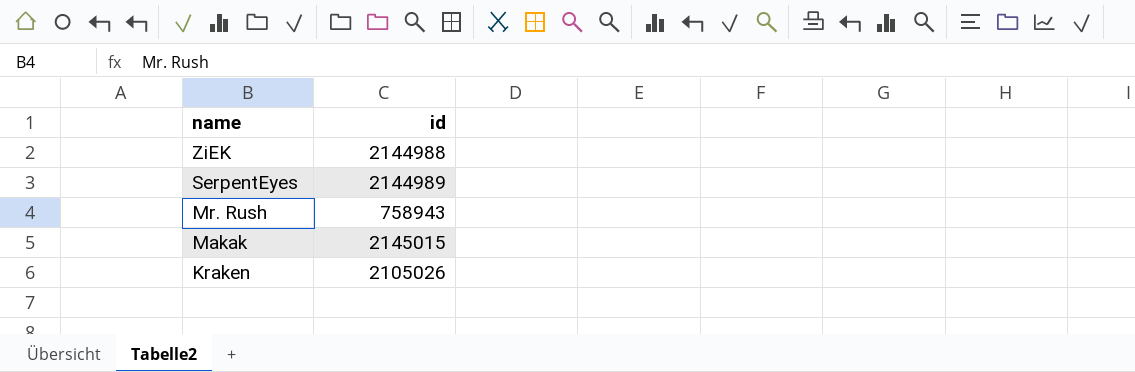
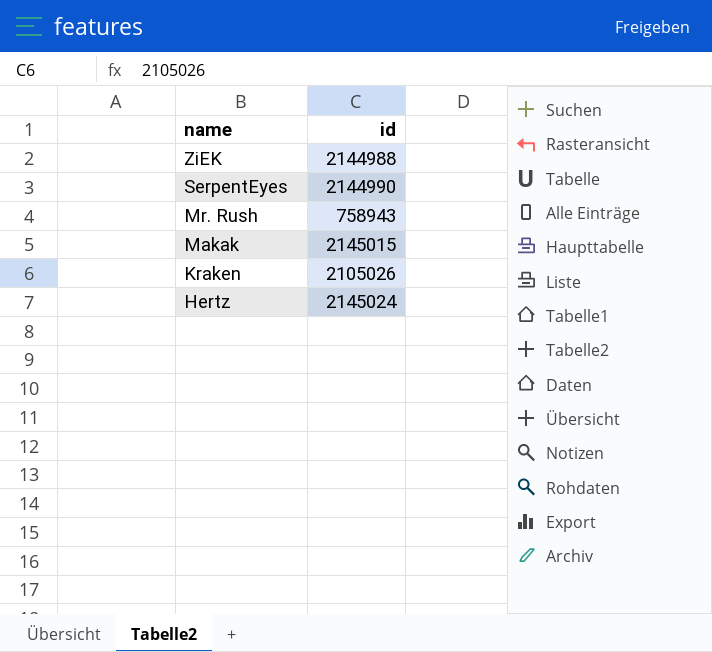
SerpentEyes | id: 2144989 -> 2144990
row Hertz: none -> 2145024

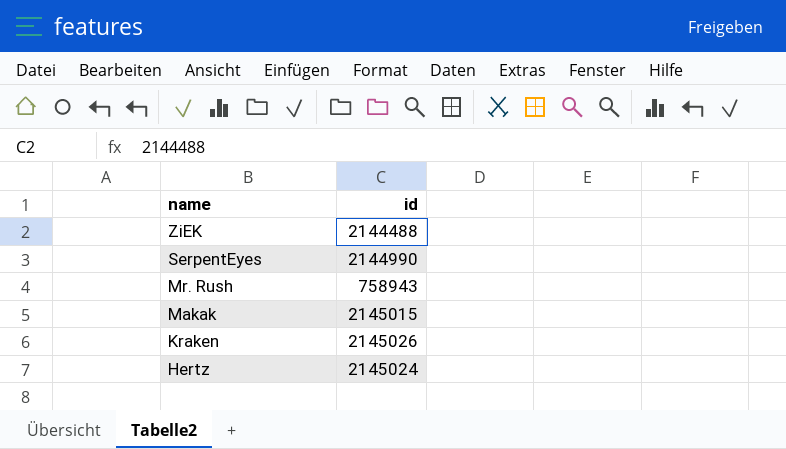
ZiEK | id: 2144988 -> 2144488
Kraken | id: 2105026 -> 2145026

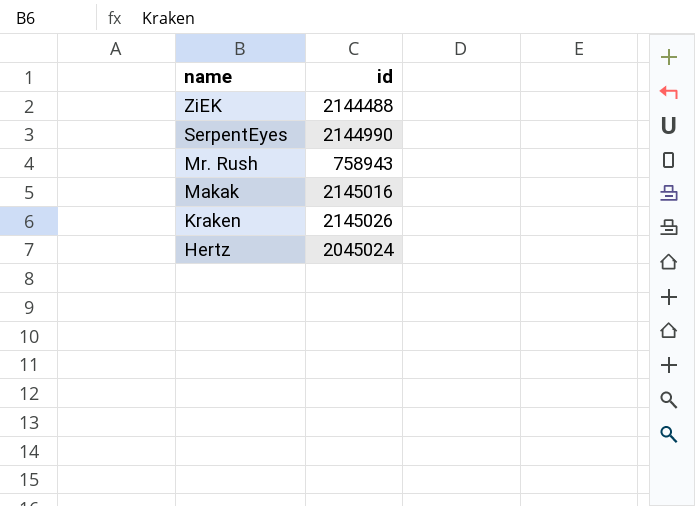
Makak | id: 2145015 -> 2145016
Hertz | id: 2145024 -> 2045024

